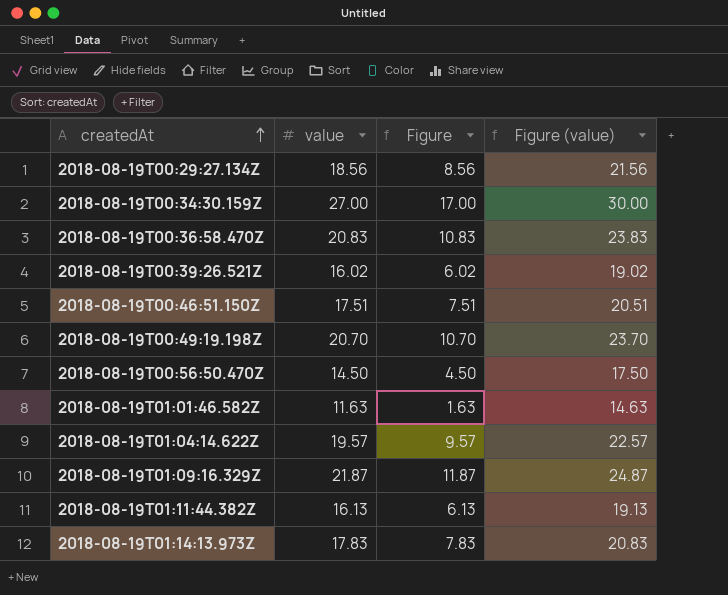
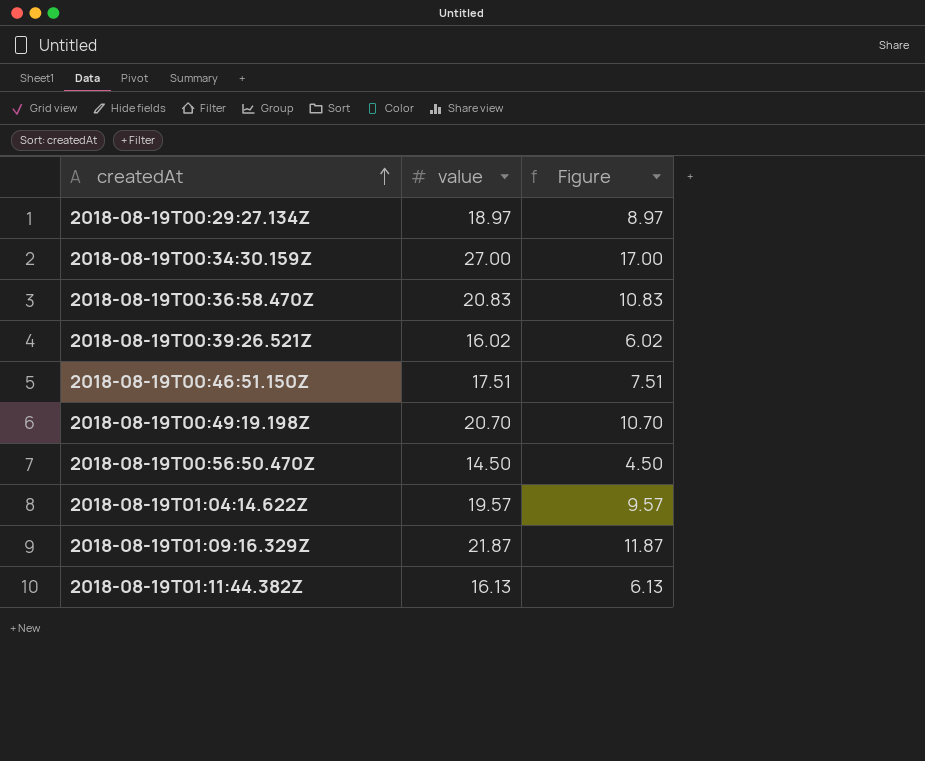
column Figure (value) | formula: [value] + 3 -> none
row 2018-08-19T01:01:46.582Z: 11.63 | 1.63 | 14.63 -> none
row 2018-08-19T01:14:13.973Z: 17.83 | 7.83 | 20.83 -> none
2018-08-19T00:29:27.134Z | value: 18.56 -> 18.97
2018-08-19T00:29:27.134Z | Figure: 8.56 -> 8.97

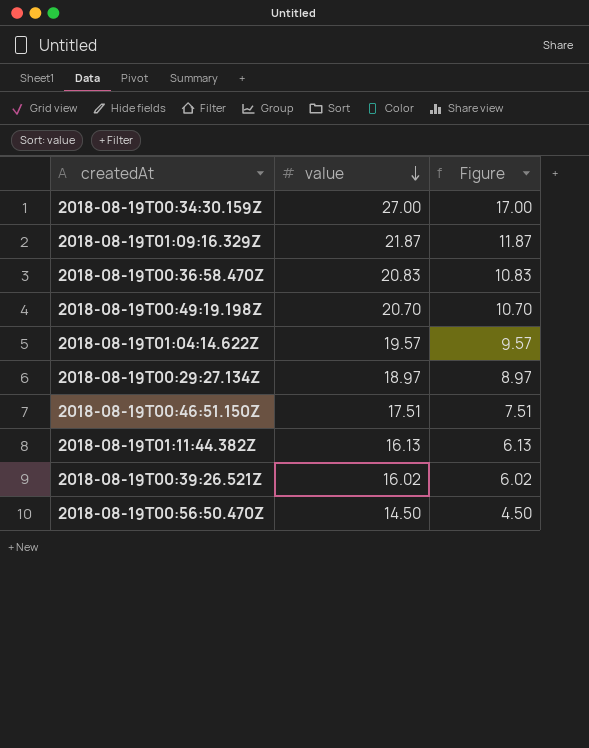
row order: createdAt ascending -> value descending

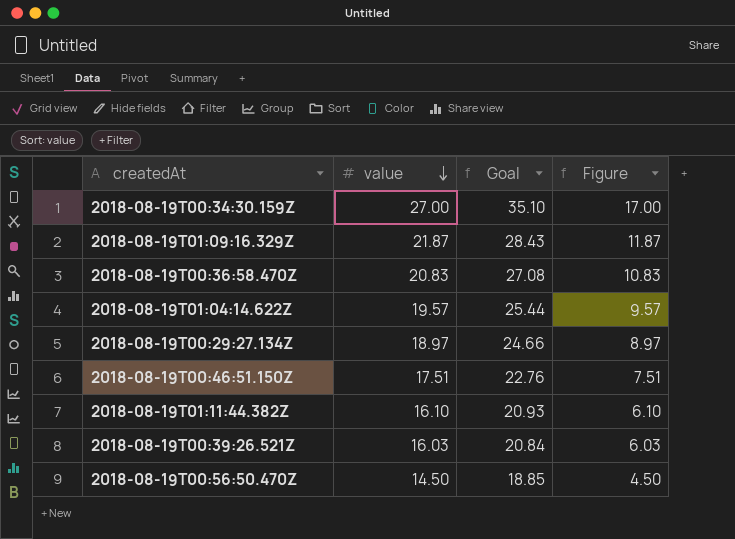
column Goal | formula: none -> [value] * 1.3
row 2018-08-19T00:49:19.198Z: 20.70 | 10.70 -> none
2018-08-19T01:11:44.382Z | value: 16.13 -> 16.10
2018-08-19T01:11:44.382Z | Figure: 6.13 -> 6.10
2018-08-19T00:39:26.521Z | value: 16.02 -> 16.03
2018-08-19T00:39:26.521Z | Figure: 6.02 -> 6.03

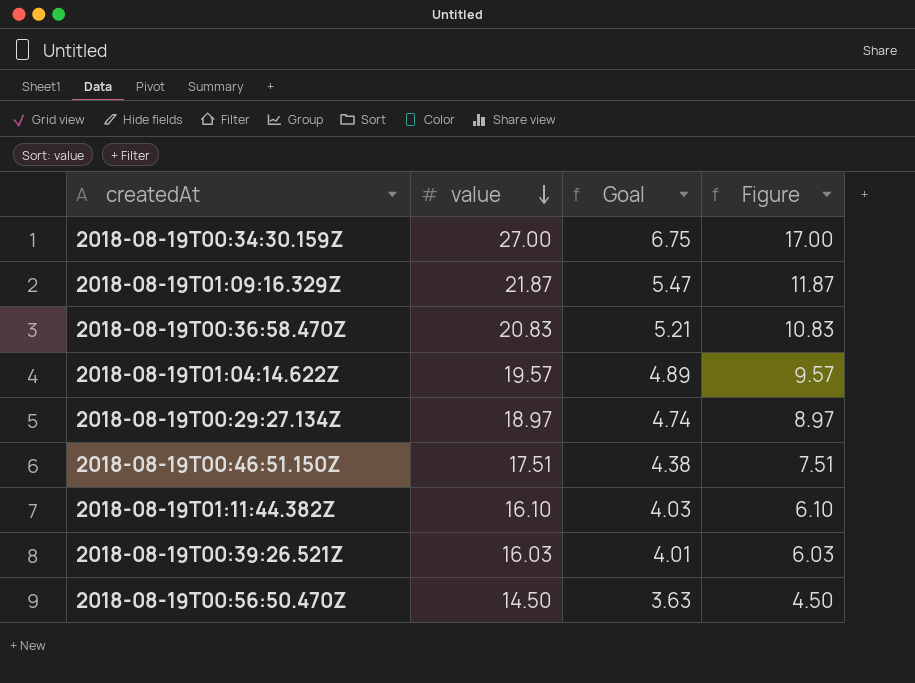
column Goal | formula: [value] * 1.3 -> [value] * 0.25

